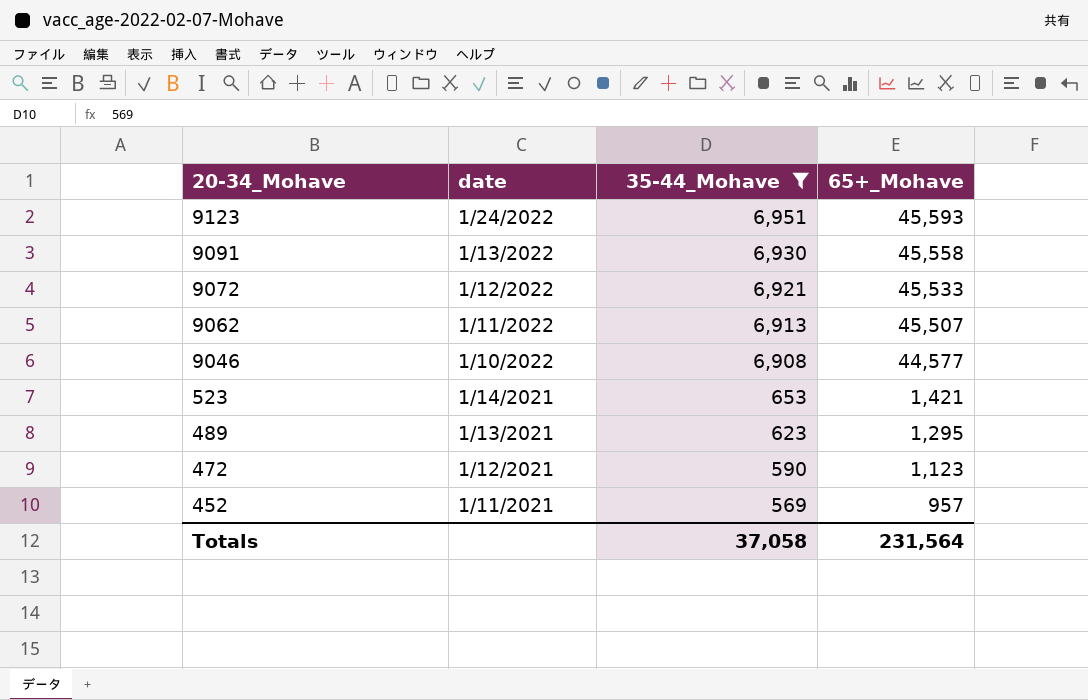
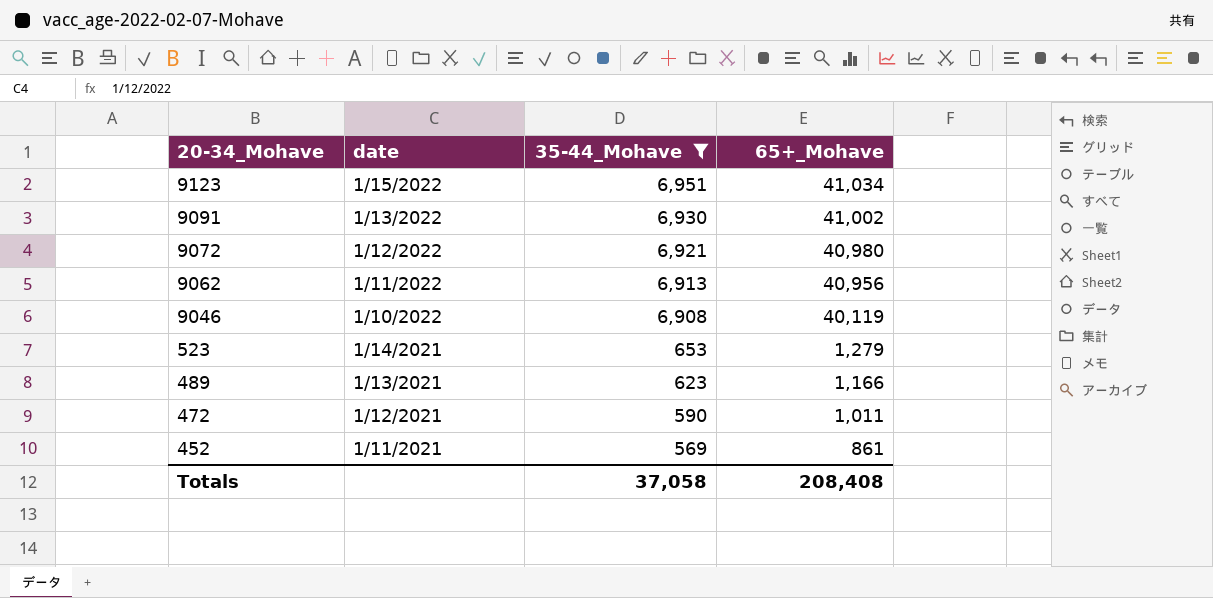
9123 | date: 1/24/2022 -> 1/15/2022
9123 | 65+_Mohave: 45,593 -> 41,034
9091 | 65+_Mohave: 45,558 -> 41,002
9072 | 65+_Mohave: 45,533 -> 40,980
9062 | 65+_Mohave: 45,507 -> 40,956
9046 | 65+_Mohave: 44,577 -> 40,119
523 | 65+_Mohave: 1,421 -> 1,279
489 | 65+_Mohave: 1,295 -> 1,166
472 | 65+_Mohave: 1,123 -> 1,011
452 | 65+_Mohave: 957 -> 861
Totals | 65+_Mohave: 231,564 -> 208,408

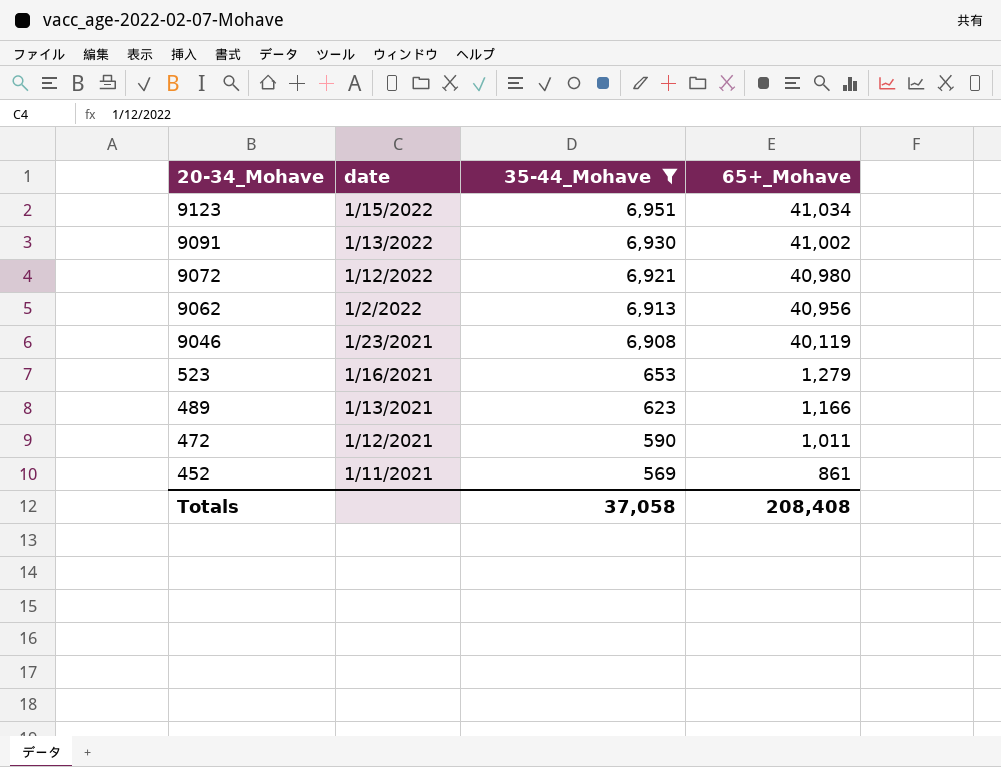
9062 | date: 1/11/2022 -> 1/2/2022
9046 | date: 1/10/2022 -> 1/23/2021
523 | date: 1/14/2021 -> 1/16/2021

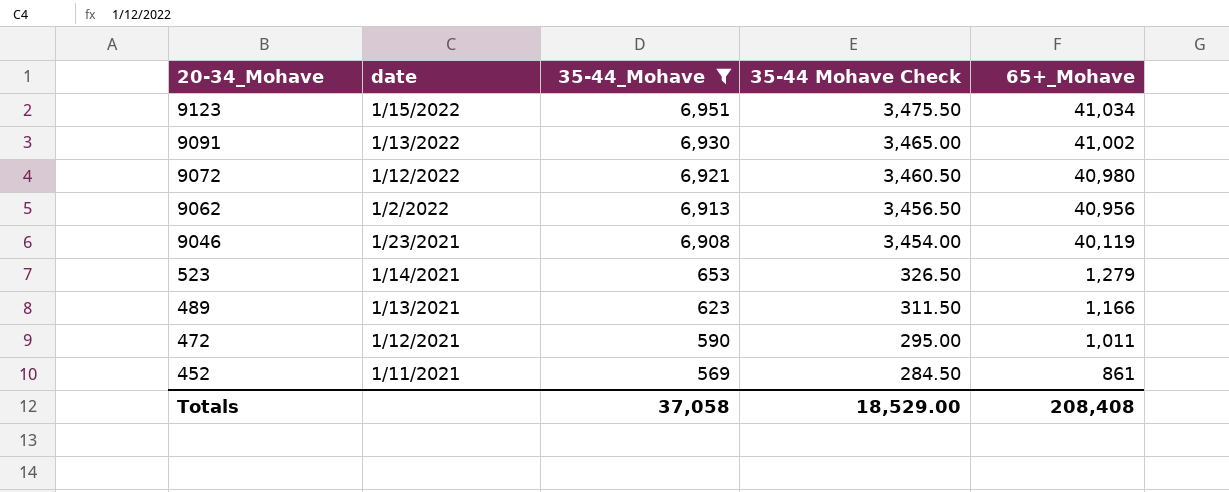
column 35-44 Mohave Check | formula: none -> [35-44_Mohave] * 0.5
523 | date: 1/16/2021 -> 1/14/2021

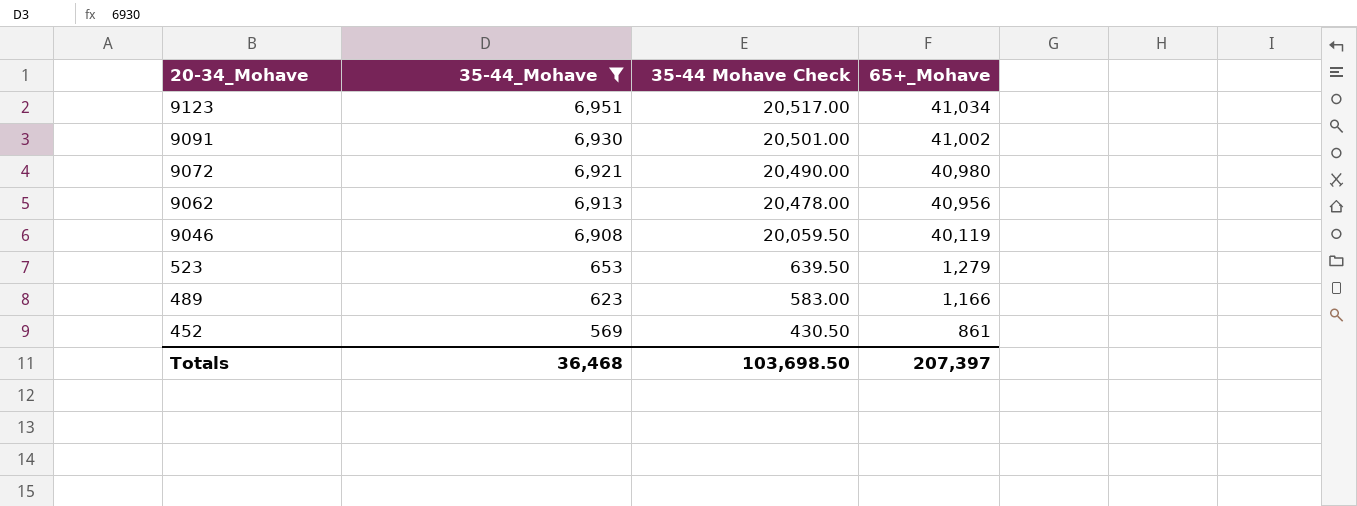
column date | position: 2 -> none
column 35-44 Mohave Check | formula: [35-44_Mohave] * 0.5 -> [65+_Mohave] * 0.5
row 472: 1/12/2021 | 590 | 295.00 | 1,011 -> none
Totals | 35-44_Mohave: 37,058 -> 36,468
Totals | 35-44 Mohave Check: 18,529.00 -> 103,698.50
Totals | 65+_Mohave: 208,408 -> 207,397

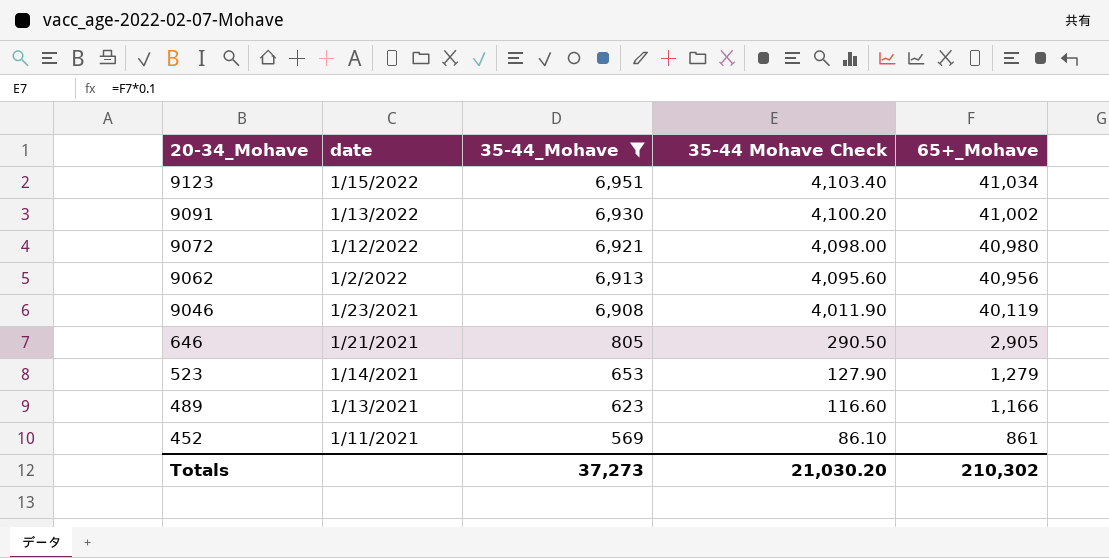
column date | position: none -> 2
column 35-44 Mohave Check | formula: [65+_Mohave] * 0.5 -> [65+_Mohave] * 0.1
row 646: none -> 1/21/2021 | 805 | 290.50 | 2,905
Totals | 35-44_Mohave: 36,468 -> 37,273
Totals | 35-44 Mohave Check: 103,698.50 -> 21,030.20
Totals | 65+_Mohave: 207,397 -> 210,302

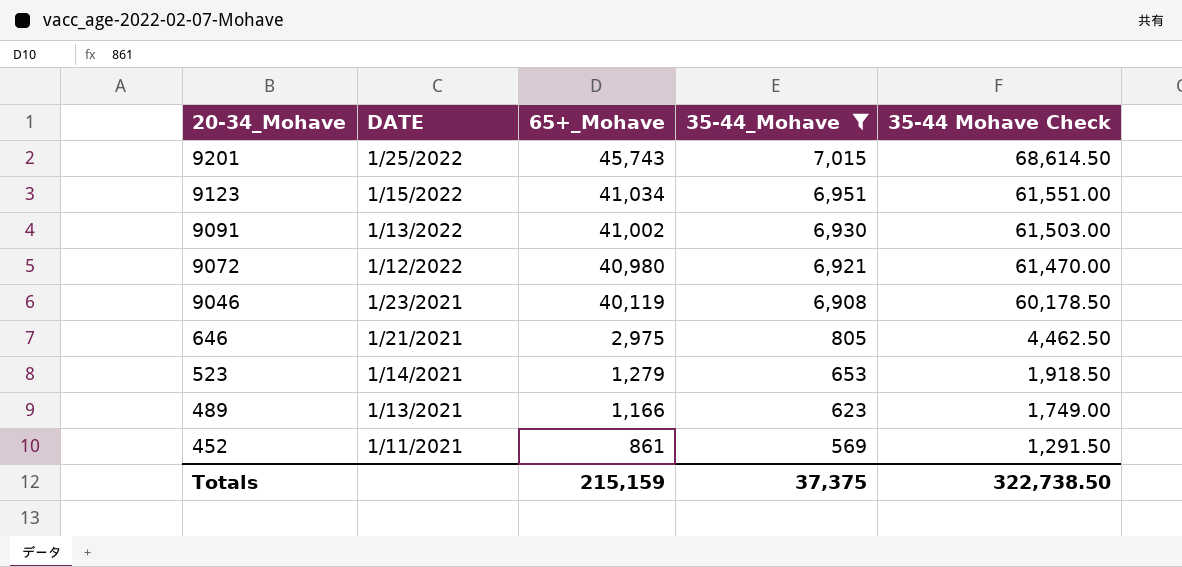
column name: date -> DATE
column 65+_Mohave | position: 5 -> 3
column 35-44 Mohave Check | formula: [65+_Mohave] * 0.1 -> [65+_Mohave] * 1.5
row 9062: 1/2/2022 | 6,913 | 4,095.60 | 40,956 -> none
row 9201: none -> 1/25/2022 | 45,743 | 7,015 | 68,614.50
646 | 65+_Mohave: 2,905 -> 2,975
Totals | 65+_Mohave: 210,302 -> 215,159
Totals | 35-44_Mohave: 37,273 -> 37,375
Totals | 35-44 Mohave Check: 21,030.20 -> 322,738.50

